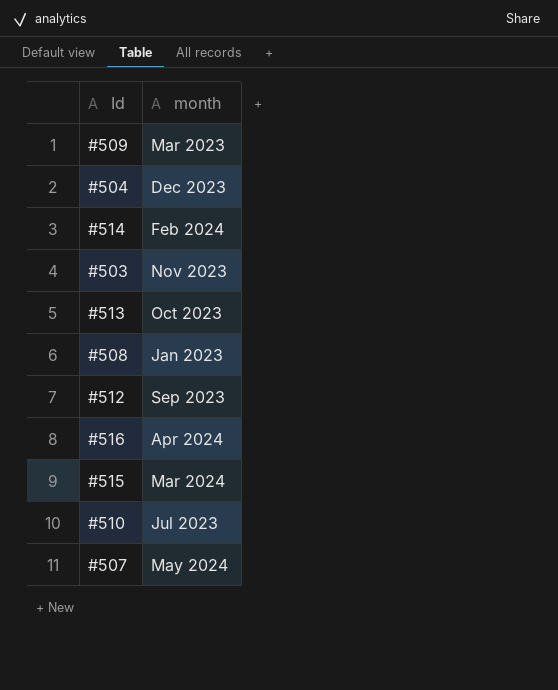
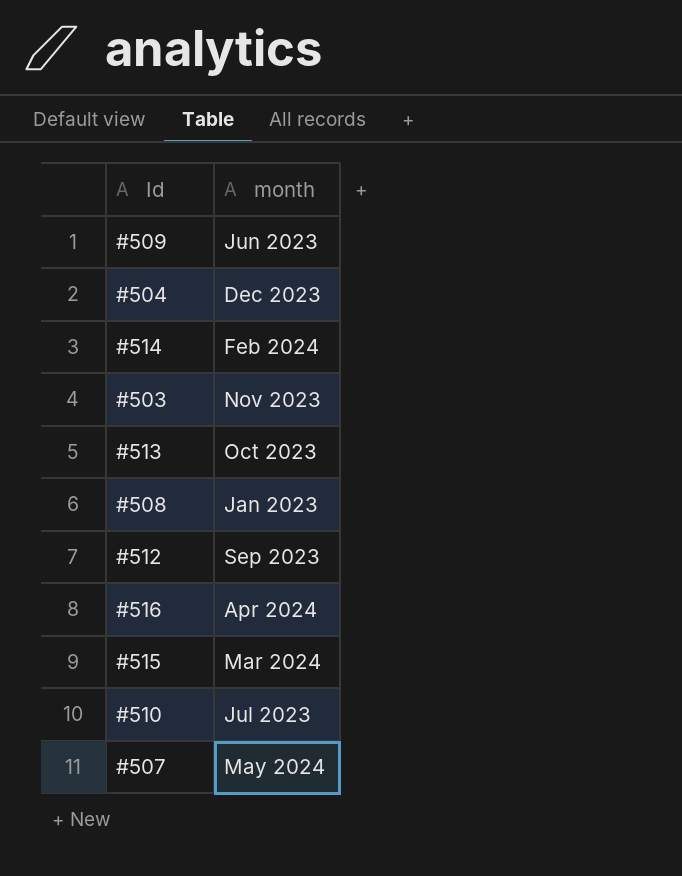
#509 | month: Mar 2023 -> Jun 2023

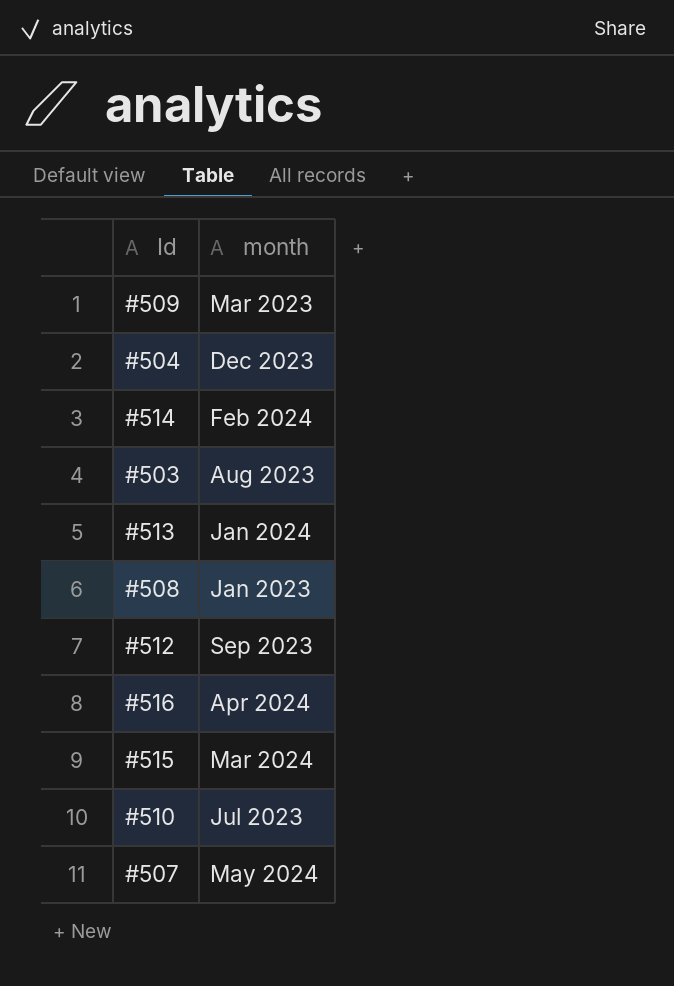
#509 | month: Jun 2023 -> Mar 2023
#503 | month: Nov 2023 -> Aug 2023
#513 | month: Oct 2023 -> Jan 2024

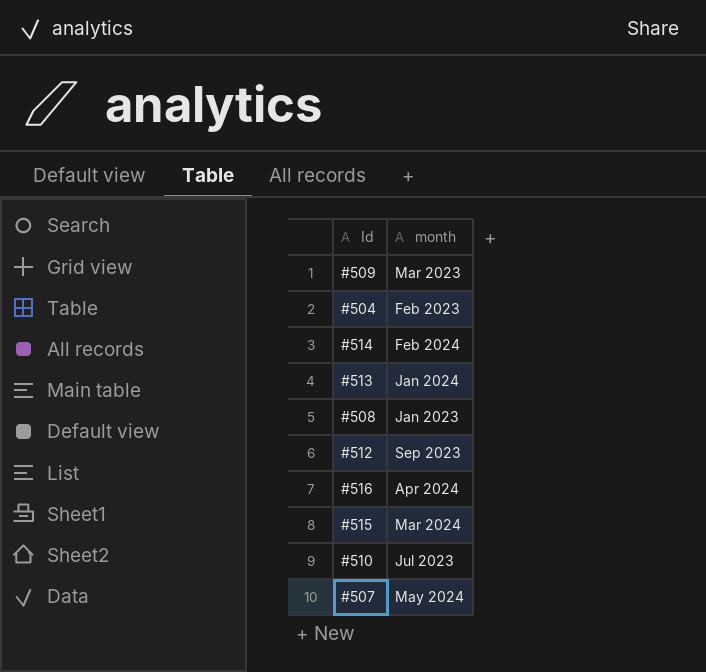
row #503: Aug 2023 -> none
#504 | month: Dec 2023 -> Feb 2023

